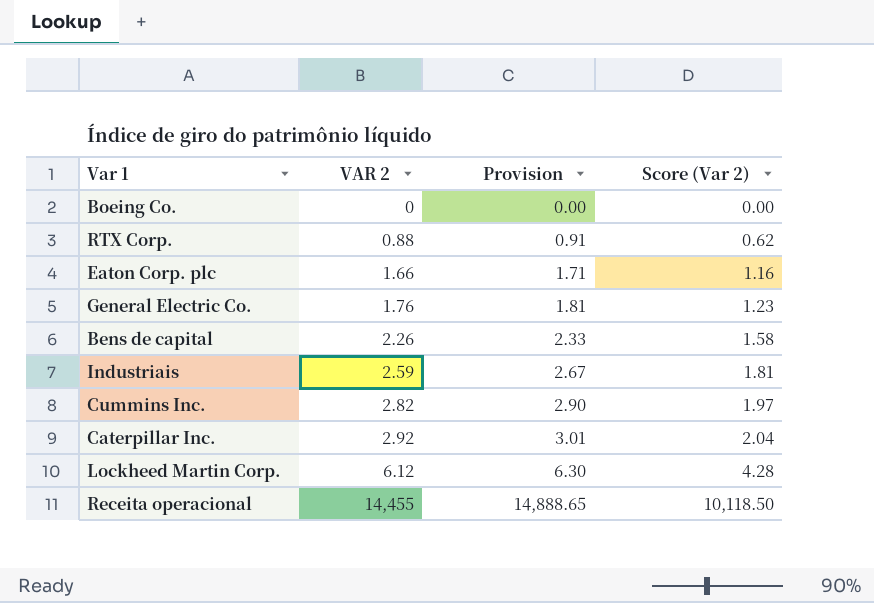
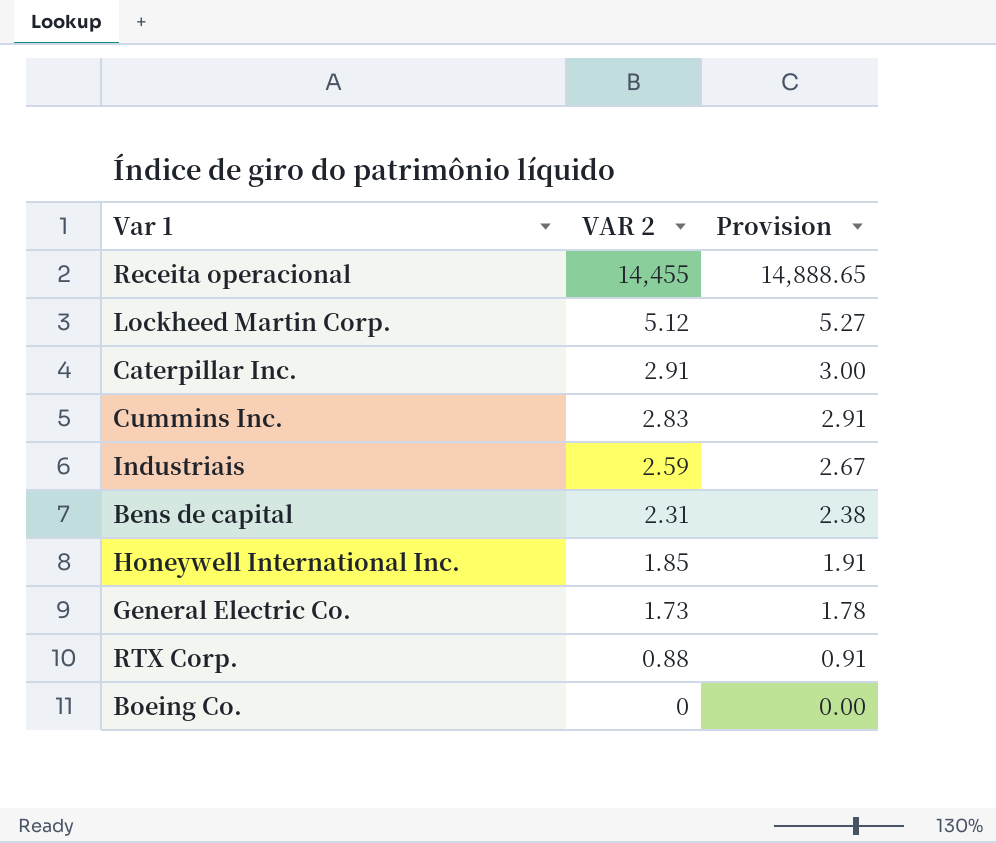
row order: VAR 2 ascending -> VAR 2 descending
column Score (Var 2) | formula: [VAR 2] * 0.7 -> none
row Eaton Corp. plc: 1.66 | 1.71 | 1.16 -> none
Lockheed Martin Corp. | VAR 2: 6.12 -> 5.12
Lockheed Martin Corp. | Provision: 6.30 -> 5.27
Caterpillar Inc. | VAR 2: 2.92 -> 2.91
Caterpillar Inc. | Provision: 3.01 -> 3.00
Cummins Inc. | VAR 2: 2.82 -> 2.83
Cummins Inc. | Provision: 2.90 -> 2.91
Bens de capital | VAR 2: 2.26 -> 2.31
Bens de capital | Provision: 2.33 -> 2.38
row Honeywell International Inc.: none -> 1.85 | 1.91
General Electric Co. | VAR 2: 1.76 -> 1.73
General Electric Co. | Provision: 1.81 -> 1.78

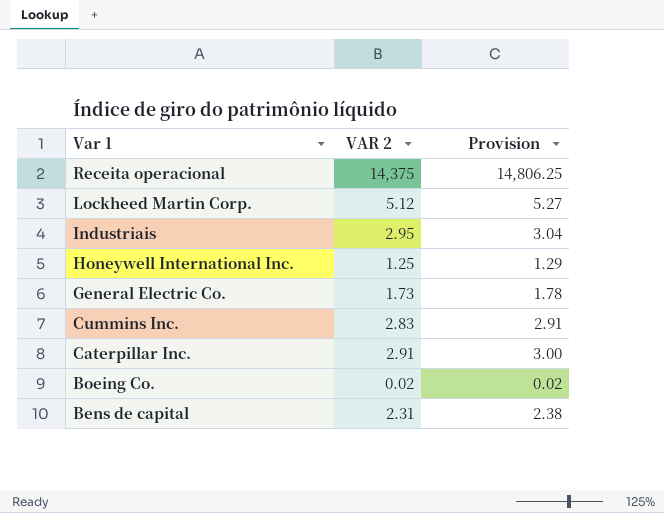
row order: VAR 2 descending -> Var 1 descending
row RTX Corp.: 0.88 | 0.91 -> none
Receita operacional | VAR 2: 14,455 -> 14,375
Receita operacional | Provision: 14,888.65 -> 14,806.25
Industriais | VAR 2: 2.59 -> 2.95
Industriais | Provision: 2.67 -> 3.04
Honeywell International Inc. | VAR 2: 1.85 -> 1.25
Honeywell International Inc. | Provision: 1.91 -> 1.29
Boeing Co. | VAR 2: 0 -> 0.02
Boeing Co. | Provision: 0.00 -> 0.02

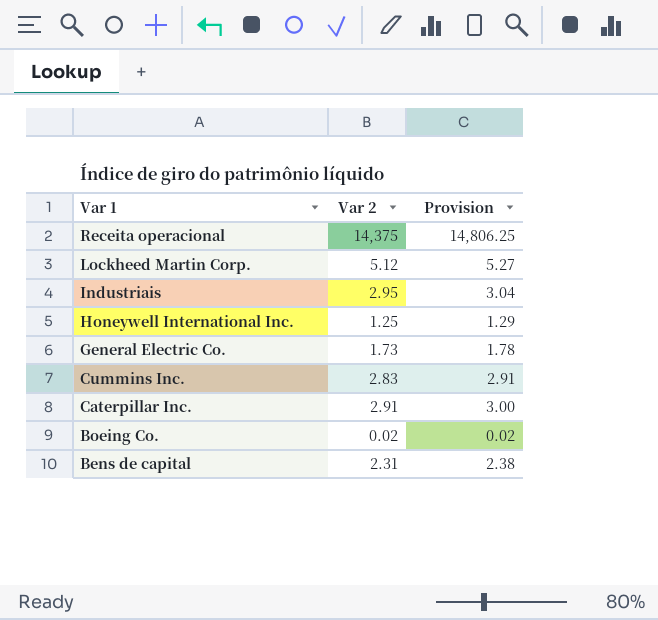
column name: VAR 2 -> Var 2

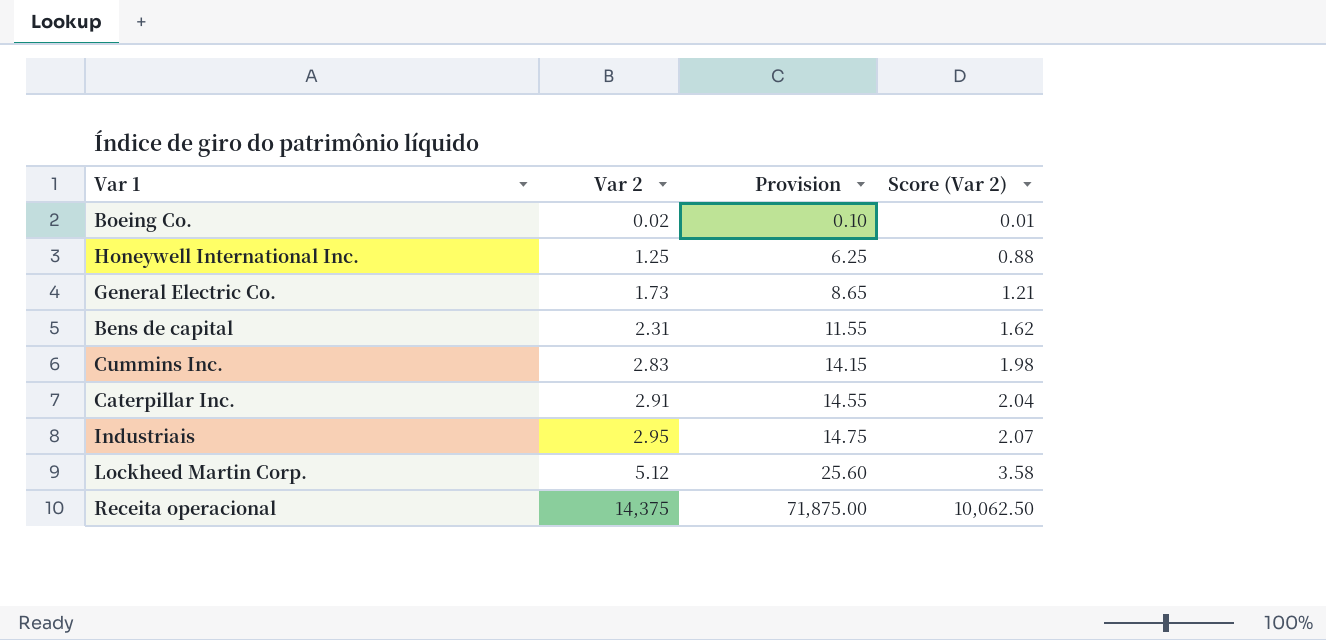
row order: Var 1 descending -> Var 2 ascending
column Provision | formula: [Var 2] * 1.03 -> [Var 2] * 5
column Score (Var 2) | formula: none -> [Var 2] * 0.7

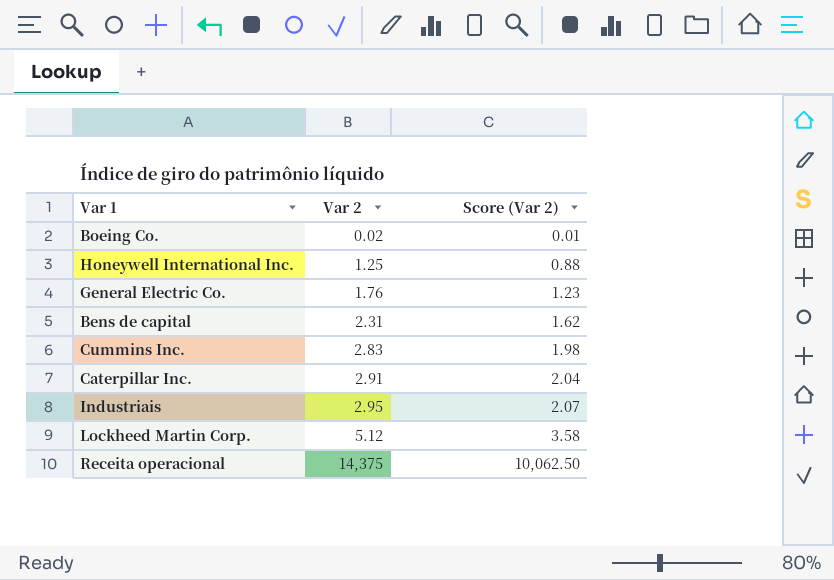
column Provision | formula: [Var 2] * 5 -> none
General Electric Co. | Var 2: 1.73 -> 1.76
General Electric Co. | Score (Var 2): 1.21 -> 1.23

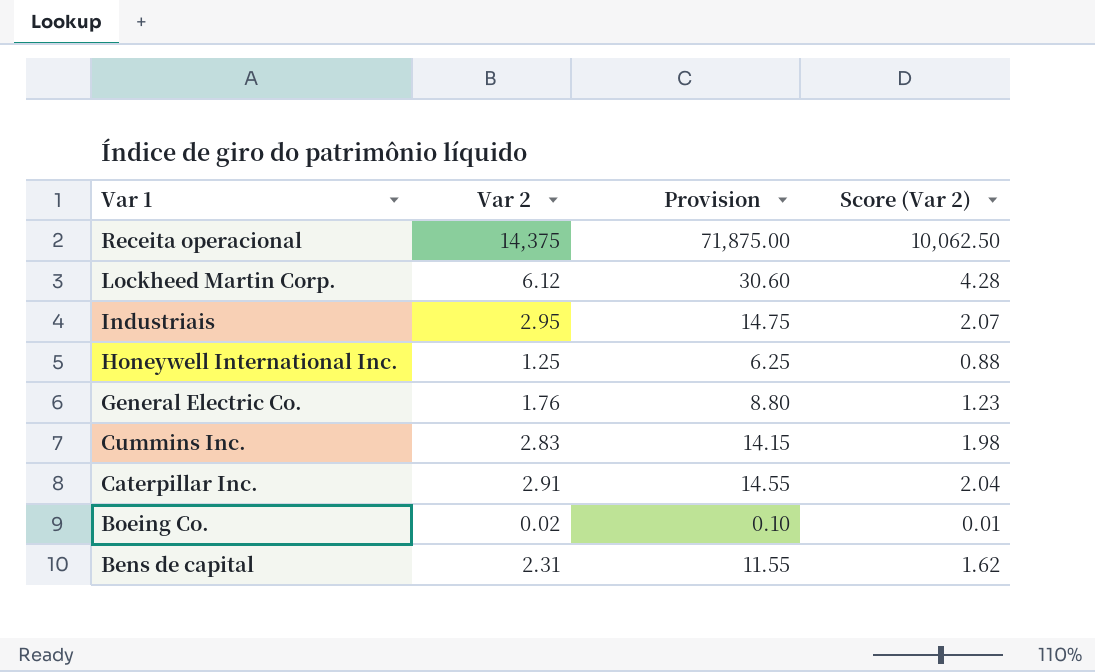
row order: Var 2 ascending -> Var 1 descending
column Provision | formula: none -> [Var 2] * 5
Lockheed Martin Corp. | Var 2: 5.12 -> 6.12
Lockheed Martin Corp. | Score (Var 2): 3.58 -> 4.28

